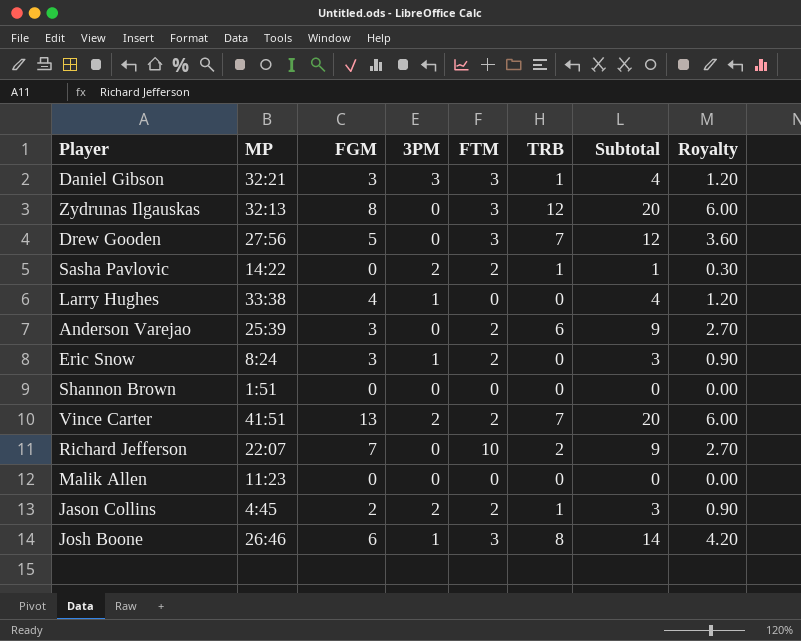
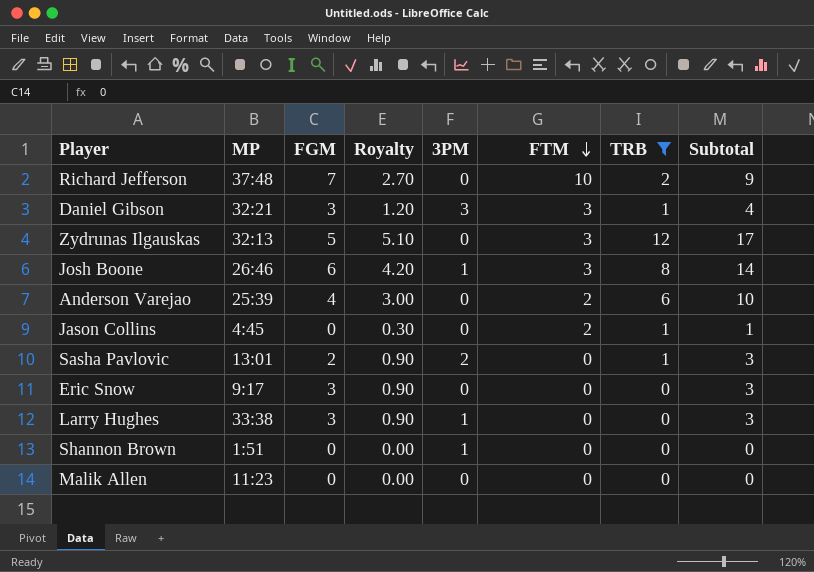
filter: none -> TRB != 7
row order: none -> FTM descending
column Royalty | position: 8 -> 4
Richard Jefferson | MP: 22:07 -> 37:48
Zydrunas Ilgauskas | FGM: 8 -> 5
Zydrunas Ilgauskas | Royalty: 6.00 -> 5.10
Zydrunas Ilgauskas | Subtotal: 20 -> 17
Anderson Varejao | FGM: 3 -> 4
Anderson Varejao | Royalty: 2.70 -> 3.00
Anderson Varejao | Subtotal: 9 -> 10
Jason Collins | FGM: 2 -> 0
Jason Collins | Royalty: 0.90 -> 0.30
Jason Collins | 3PM: 2 -> 0
Jason Collins | Subtotal: 3 -> 1
Sasha Pavlovic | MP: 14:22 -> 13:01
Sasha Pavlovic | FGM: 0 -> 2
Sasha Pavlovic | Royalty: 0.30 -> 0.90
Sasha Pavlovic | FTM: 2 -> 0
Sasha Pavlovic | Subtotal: 1 -> 3
Eric Snow | MP: 8:24 -> 9:17
Eric Snow | 3PM: 1 -> 0
Eric Snow | FTM: 2 -> 0
Larry Hughes | FGM: 4 -> 3
Larry Hughes | Royalty: 1.20 -> 0.90
Larry Hughes | Subtotal: 4 -> 3
Shannon Brown | 3PM: 0 -> 1

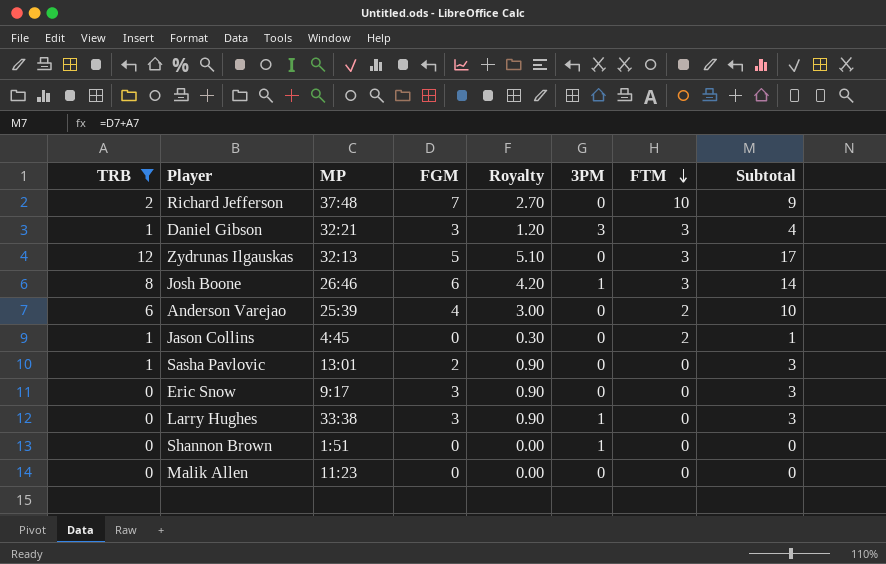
column TRB | position: 7 -> 1
Sasha Pavlovic | 3PM: 2 -> 0

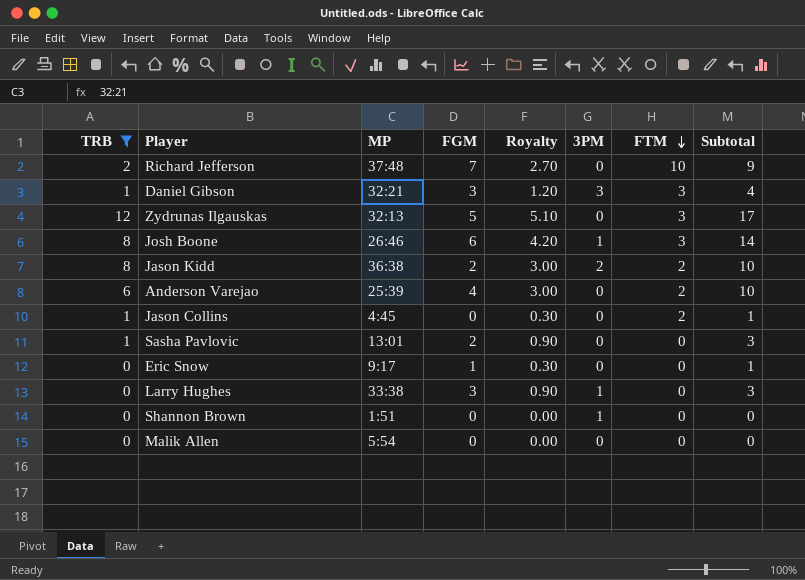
row Jason Kidd: none -> 8 | 36:38 | 2 | 3.00 | 2 | 2 | 10
Eric Snow | FGM: 3 -> 1
Eric Snow | Royalty: 0.90 -> 0.30
Eric Snow | Subtotal: 3 -> 1
Malik Allen | MP: 11:23 -> 5:54

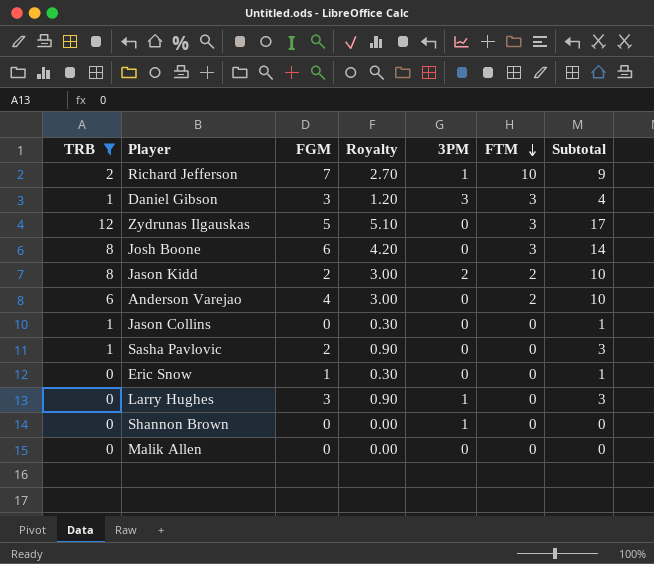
column MP | position: 3 -> none
Richard Jefferson | 3PM: 0 -> 1
Josh Boone | 3PM: 1 -> 0
Jason Collins | FTM: 2 -> 0

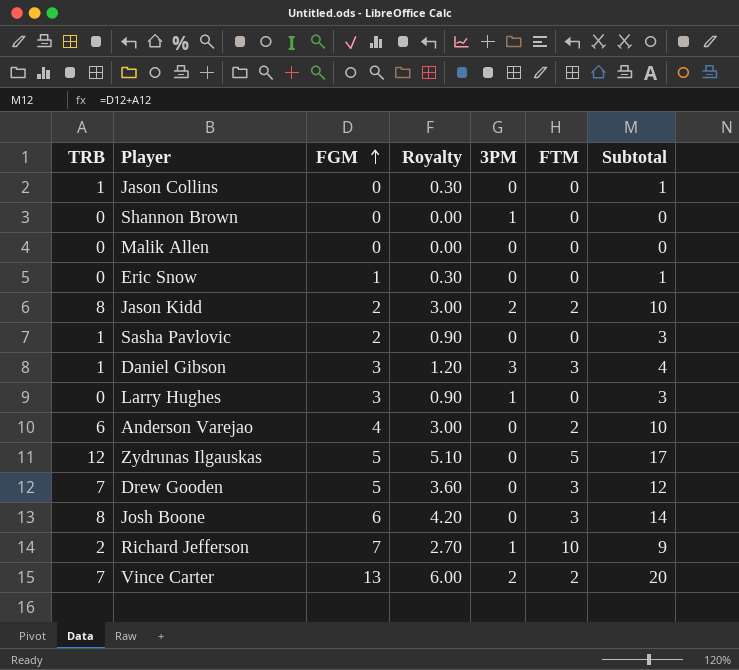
filter: TRB != 7 -> none
row order: FTM descending -> FGM ascending
Zydrunas Ilgauskas | FTM: 3 -> 5

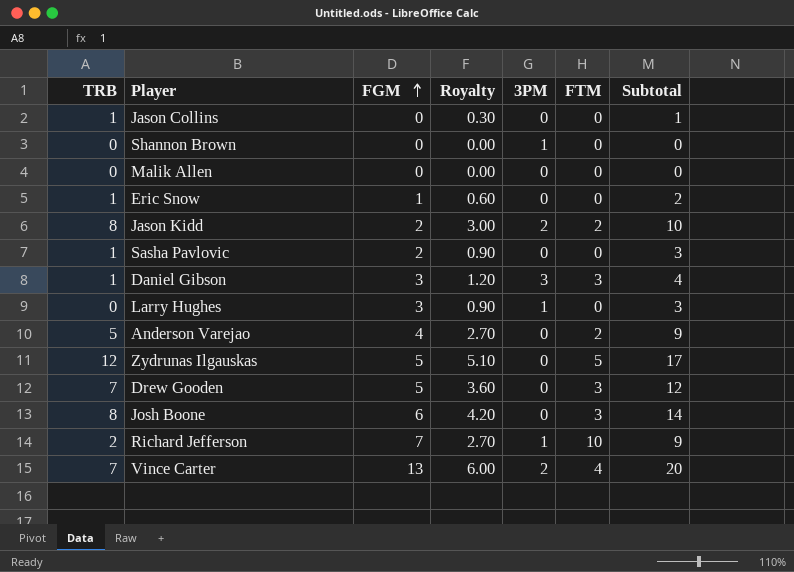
Eric Snow | TRB: 0 -> 1
Eric Snow | Royalty: 0.30 -> 0.60
Eric Snow | Subtotal: 1 -> 2
Anderson Varejao | TRB: 6 -> 5
Anderson Varejao | Royalty: 3.00 -> 2.70
Anderson Varejao | Subtotal: 10 -> 9
Vince Carter | FTM: 2 -> 4

